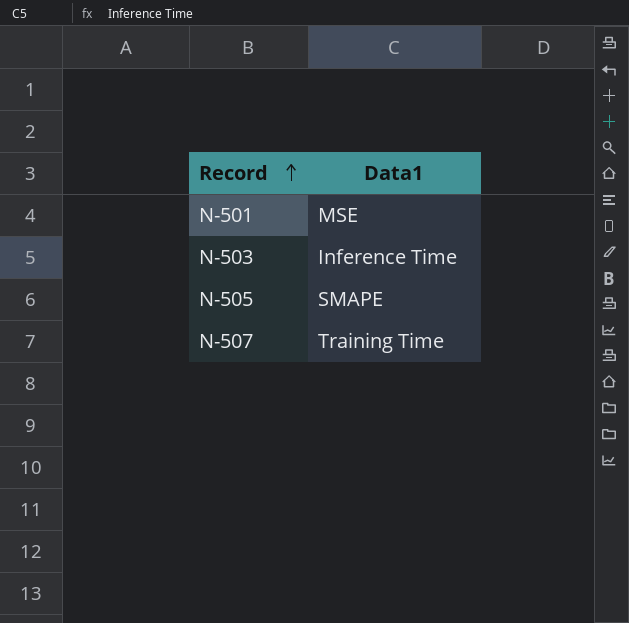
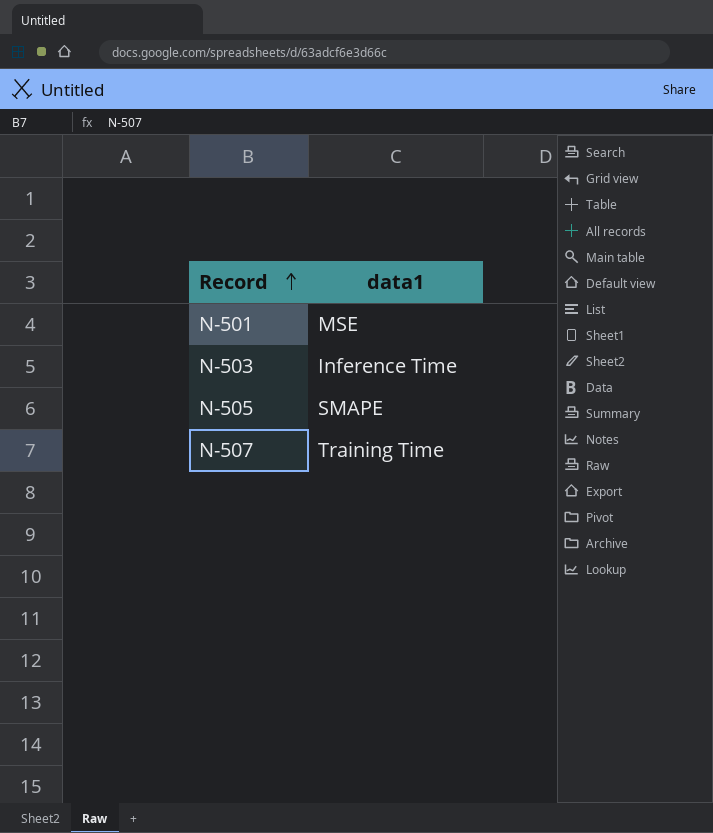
column name: Data1 -> data1

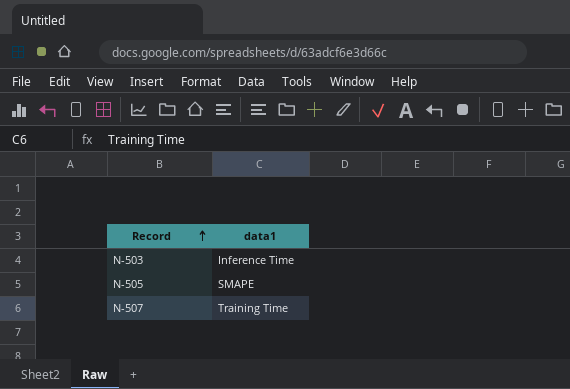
row N-501: MSE -> none

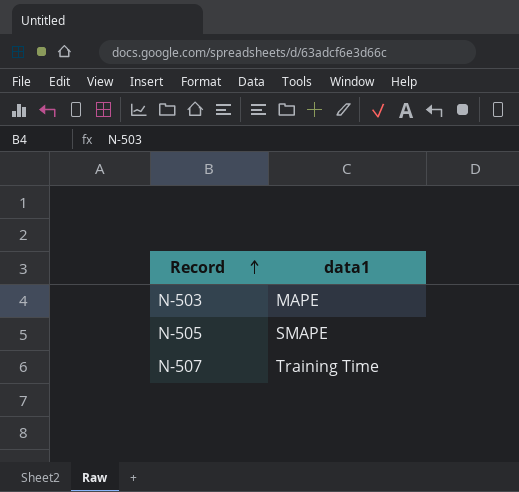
N-503 | data1: Inference Time -> MAPE

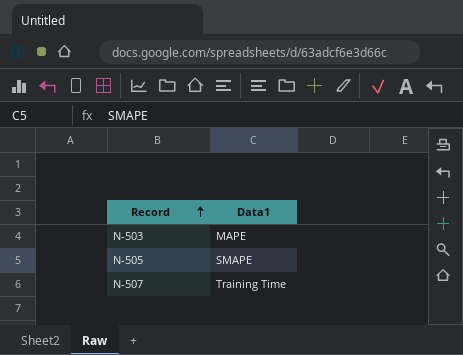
column name: data1 -> Data1

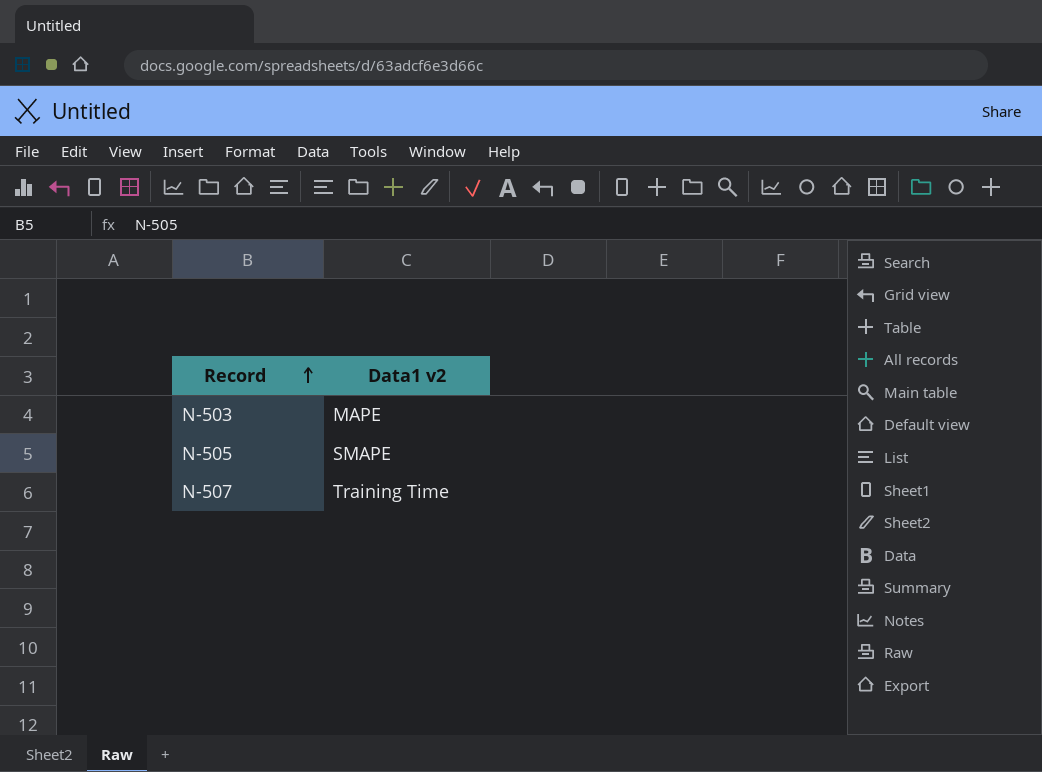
column name: Data1 -> Data1 v2

